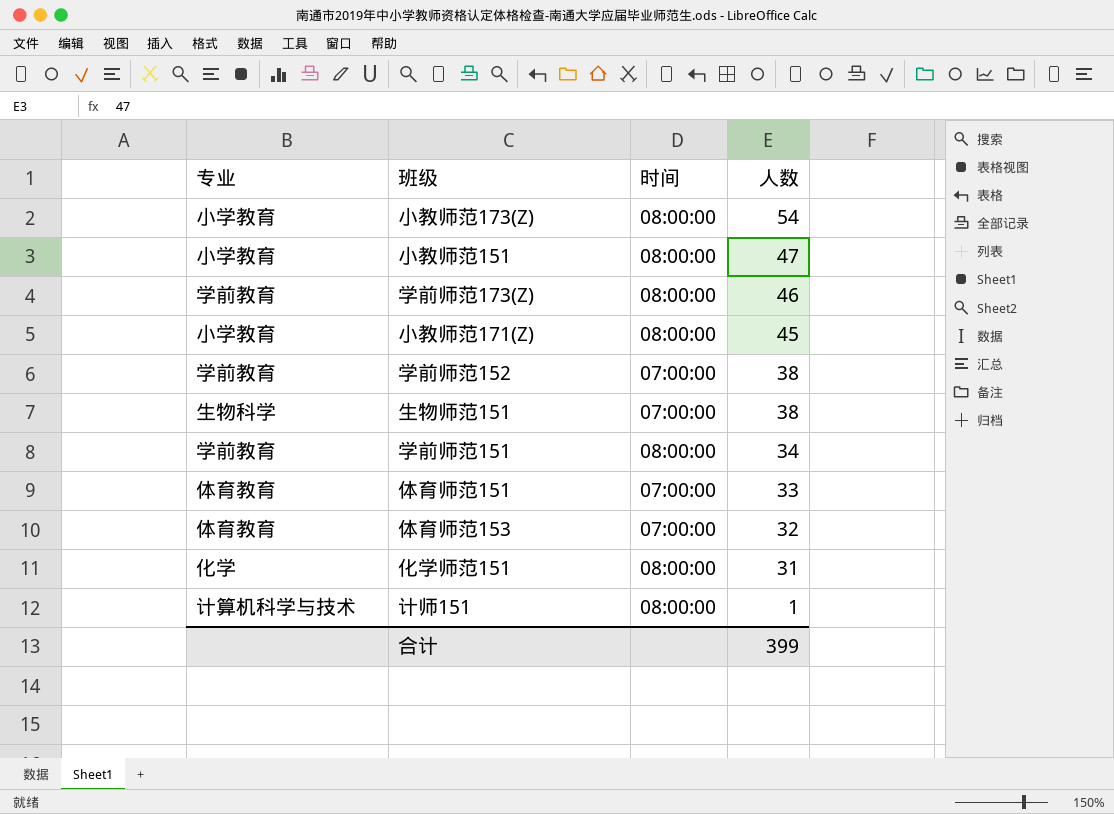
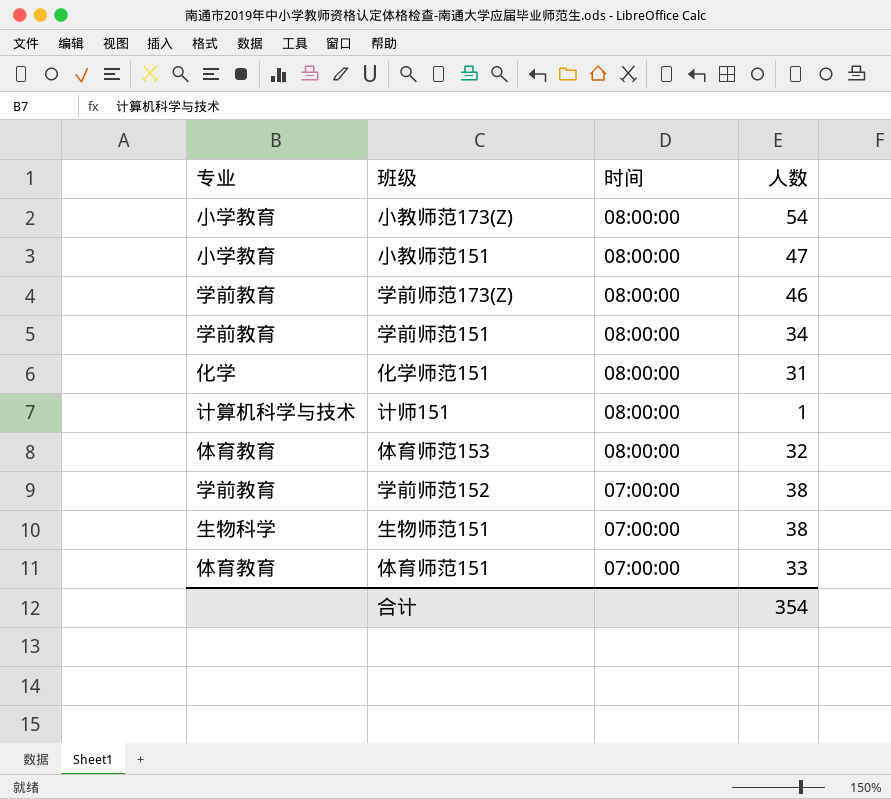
row order: 人数 descending -> 时间 descending
row 小教师范171(Z): 小学教育 | 08:00:00 | 45 -> none
体育师范153 | 时间: 07:00:00 -> 08:00:00
合计 | 人数: 399 -> 354

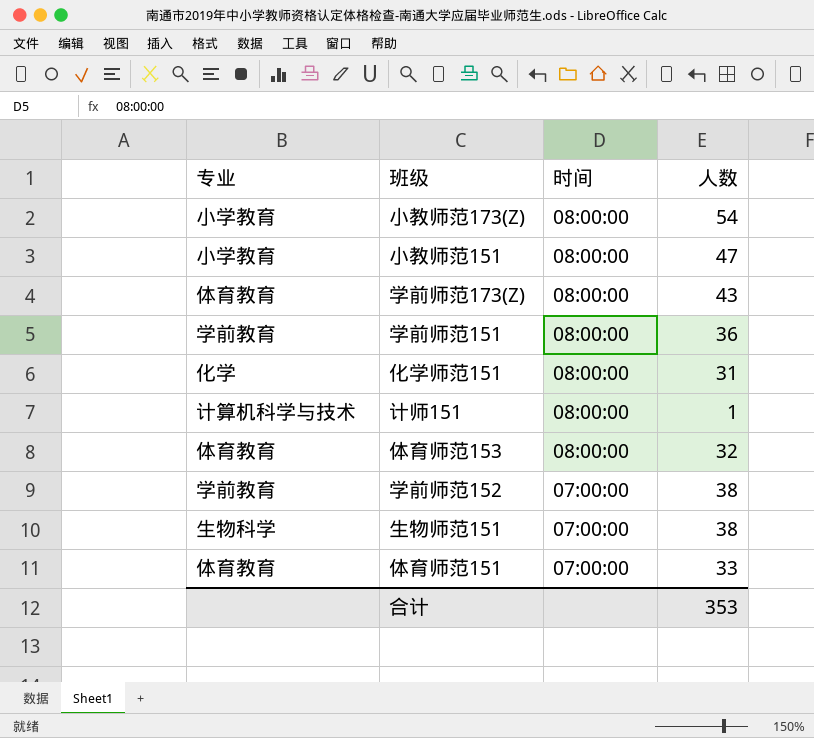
学前师范173(Z) | 专业: 学前教育 -> 体育教育
学前师范173(Z) | 人数: 46 -> 43
学前师范151 | 人数: 34 -> 36
合计 | 人数: 354 -> 353

